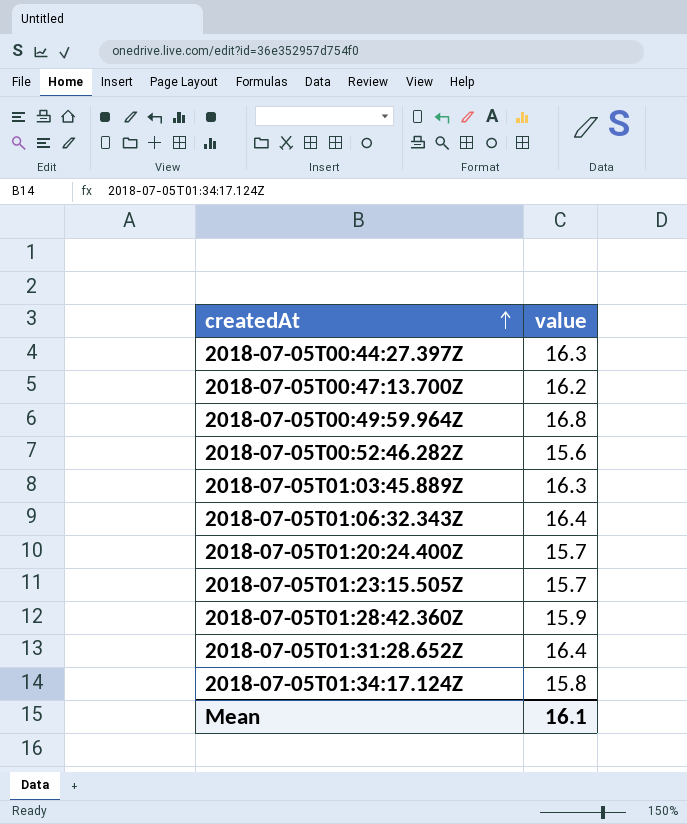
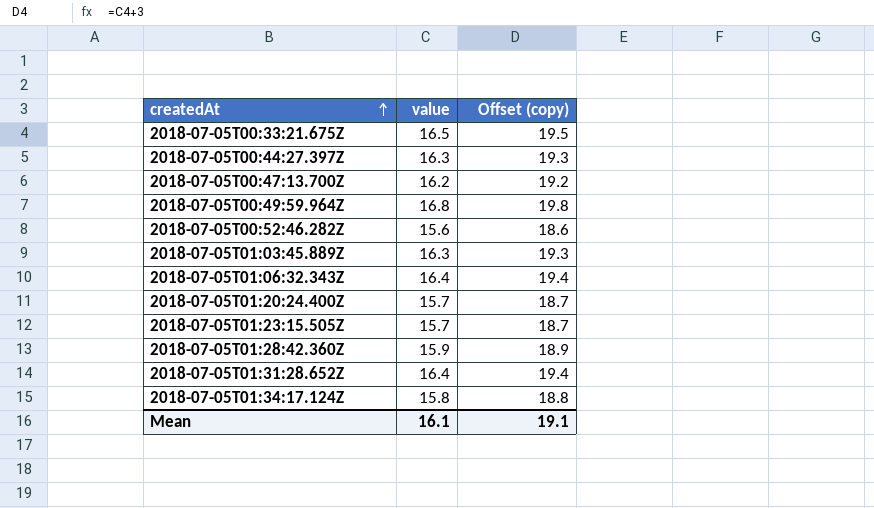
column Offset (copy) | formula: none -> [value] + 3
row 2018-07-05T00:33:21.675Z: none -> 16.5 | 19.5

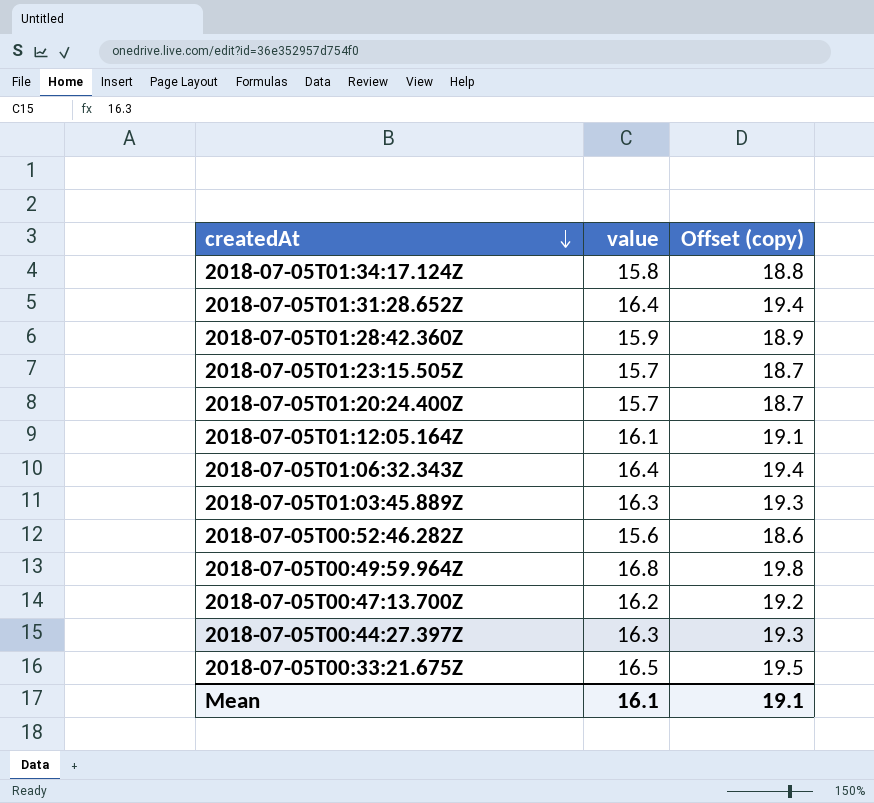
row order: createdAt ascending -> createdAt descending
row 2018-07-05T01:12:05.164Z: none -> 16.1 | 19.1

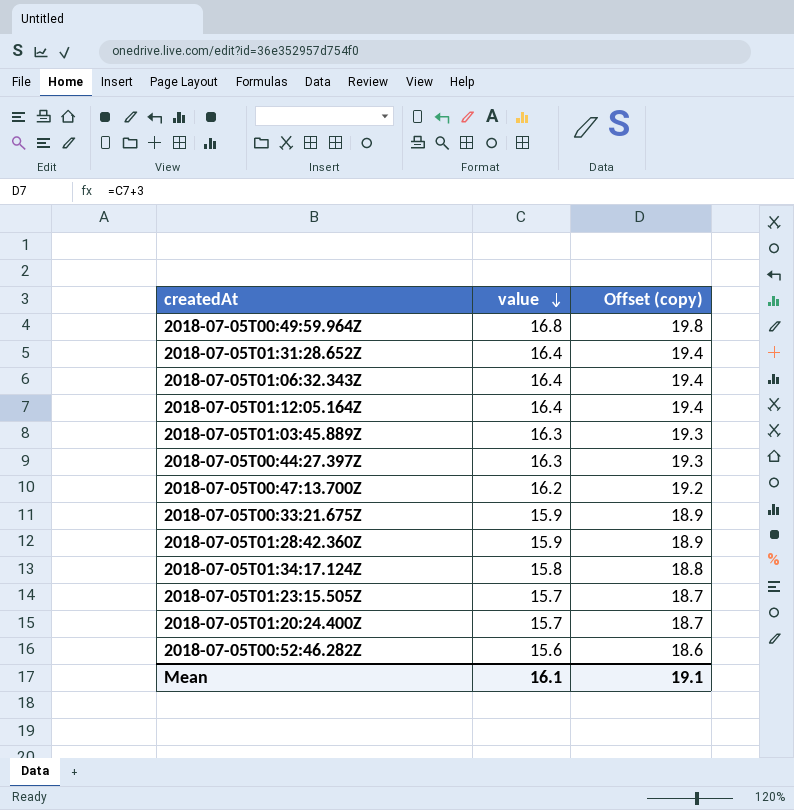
row order: createdAt descending -> value descending
2018-07-05T01:12:05.164Z | value: 16.1 -> 16.4
2018-07-05T01:12:05.164Z | Offset (copy): 19.1 -> 19.4
2018-07-05T00:33:21.675Z | value: 16.5 -> 15.9
2018-07-05T00:33:21.675Z | Offset (copy): 19.5 -> 18.9

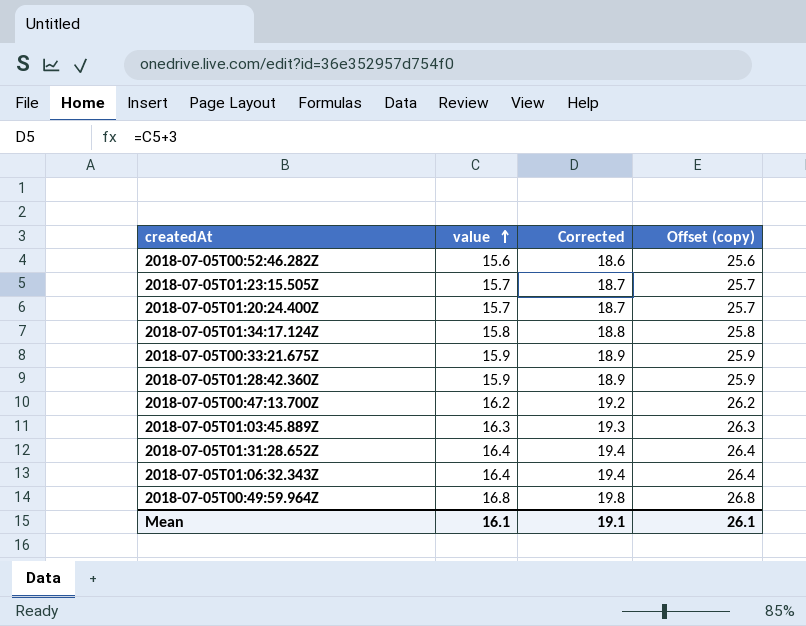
row order: value descending -> value ascending
column Corrected | formula: none -> [value] + 3
column Offset (copy) | formula: [value] + 3 -> [value] + 10
row 2018-07-05T01:12:05.164Z: 16.4 | 19.4 -> none
row 2018-07-05T00:44:27.397Z: 16.3 | 19.3 -> none
Mean | Offset (copy): 19.1 -> 26.1

